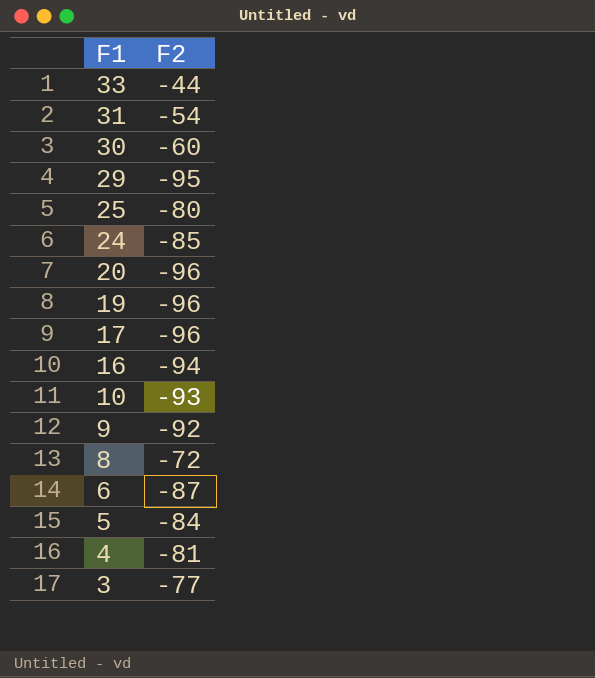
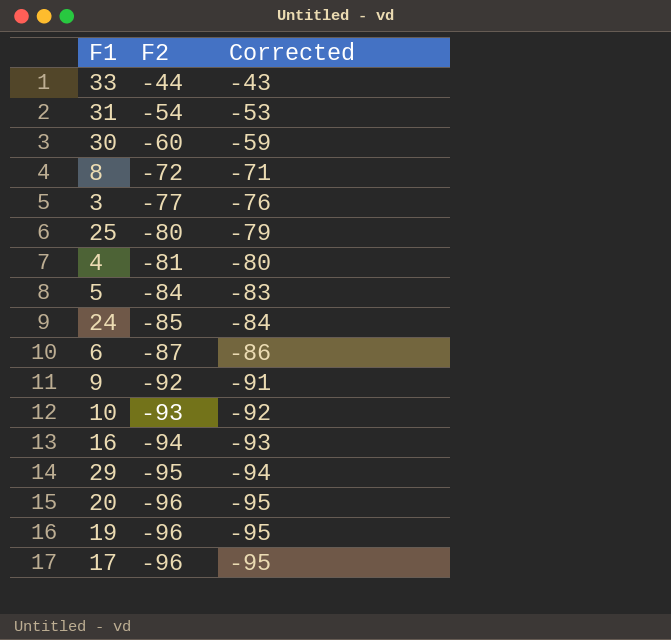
row order: F1 descending -> F2 descending
column Corrected | formula: none -> [F2] + 1

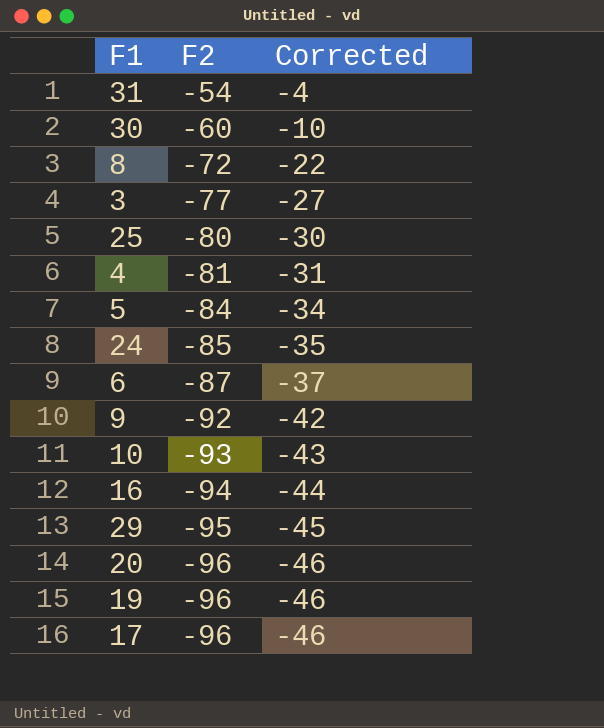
column Corrected | formula: [F2] + 1 -> [F2] + 50
row 33: -44 | -43 -> none

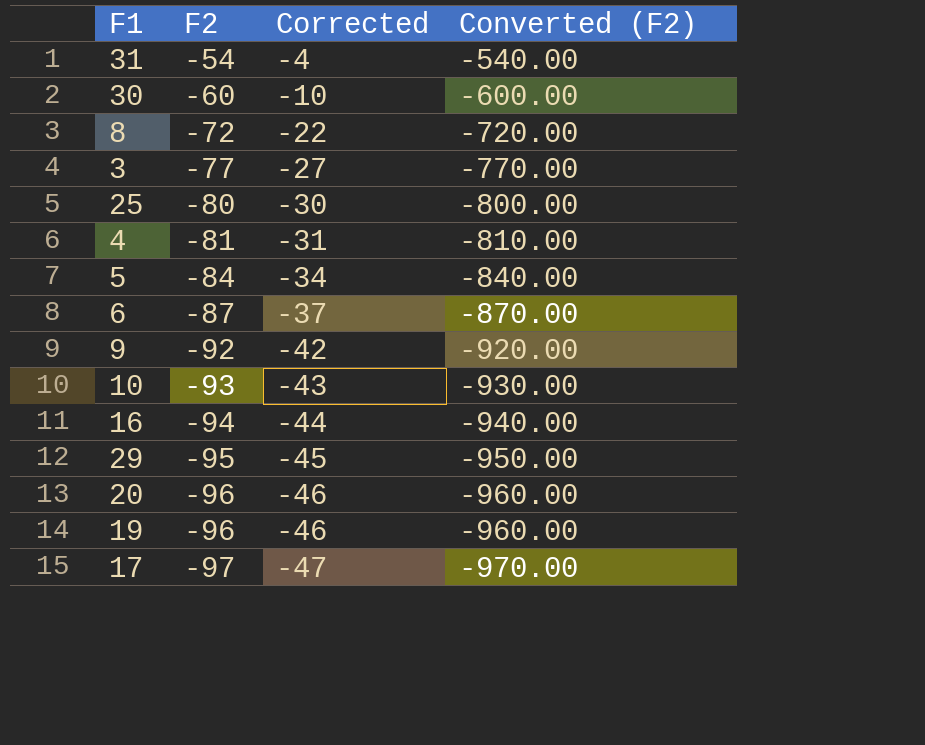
column Converted (F2) | formula: none -> [F2] * 10
row 24: -85 | -35 -> none
17 | F2: -96 -> -97
17 | Corrected: -46 -> -47

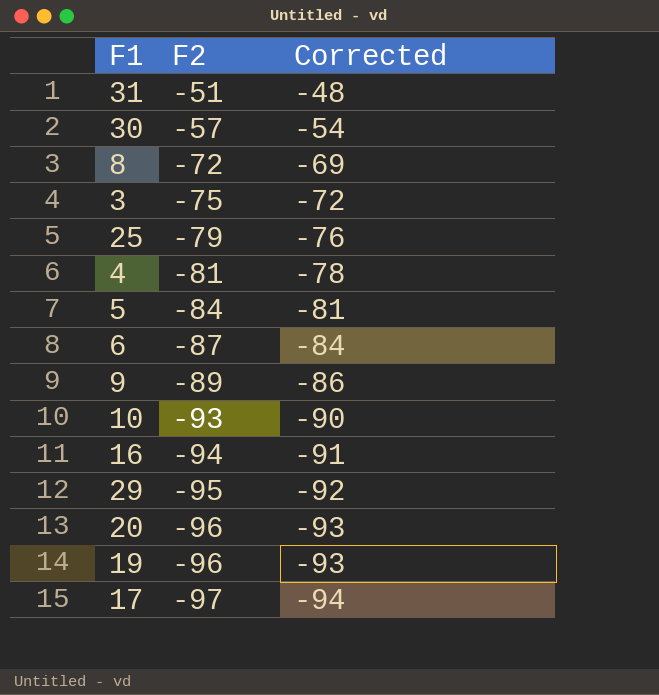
column Converted (F2) | formula: [F2] * 10 -> none
column Corrected | formula: [F2] + 50 -> [F2] + 3
31 | F2: -54 -> -51
30 | F2: -60 -> -57
3 | F2: -77 -> -75
25 | F2: -80 -> -79
9 | F2: -92 -> -89

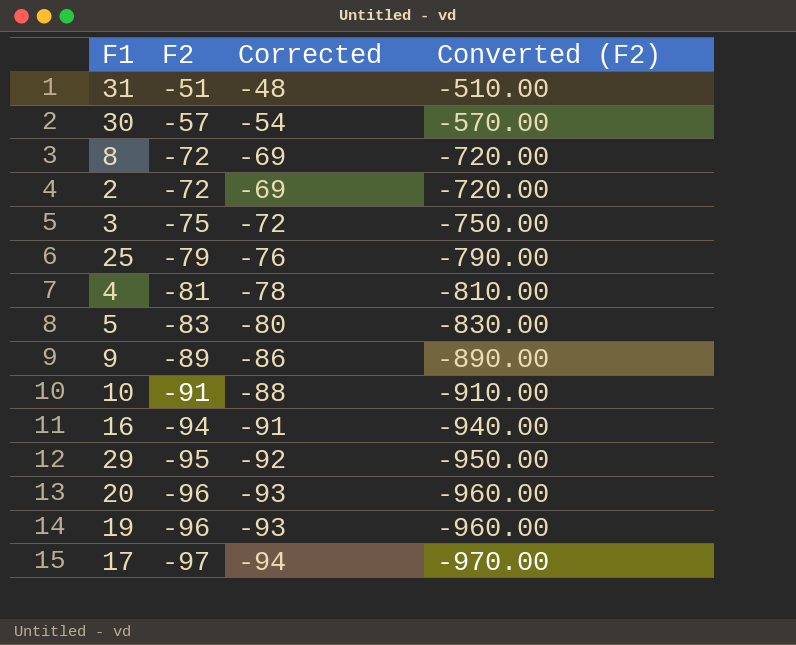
column Converted (F2) | formula: none -> [F2] * 10
row 6: -87 | -84 -> none
row 2: none -> -72 | -69 | -720.00
5 | F2: -84 -> -83
5 | Corrected: -81 -> -80
10 | F2: -93 -> -91
10 | Corrected: -90 -> -88

